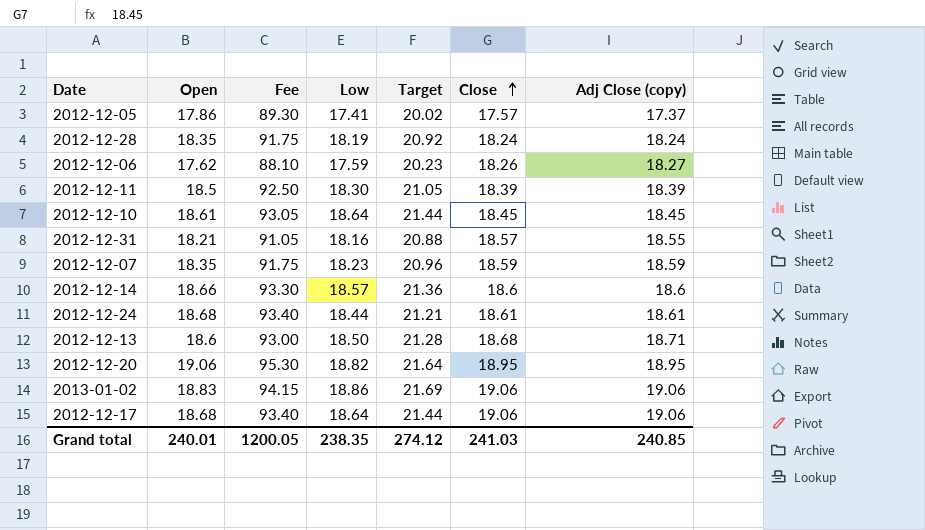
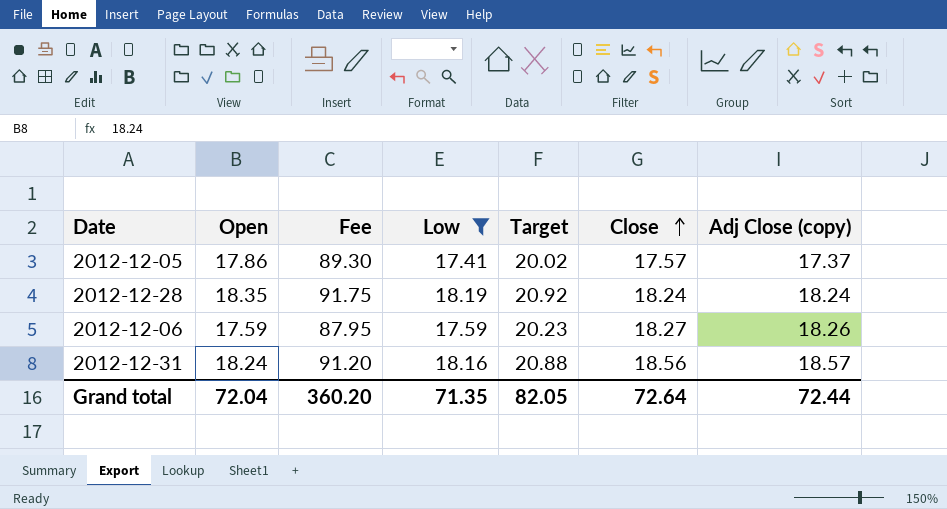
filter: none -> Low <= 18.19
2012-12-06 | Open: 17.62 -> 17.59
2012-12-06 | Fee: 88.10 -> 87.95
2012-12-06 | Close: 18.26 -> 18.27
2012-12-06 | Adj Close (copy): 18.27 -> 18.26
2012-12-31 | Open: 18.21 -> 18.24
2012-12-31 | Fee: 91.05 -> 91.20
2012-12-31 | Close: 18.57 -> 18.56
2012-12-31 | Adj Close (copy): 18.55 -> 18.57
Grand total | Open: 240.01 -> 72.04
Grand total | Fee: 1200.05 -> 360.20
Grand total | Low: 238.35 -> 71.35
Grand total | Target: 274.12 -> 82.05
Grand total | Close: 241.03 -> 72.64
Grand total | Adj Close (copy): 240.85 -> 72.44

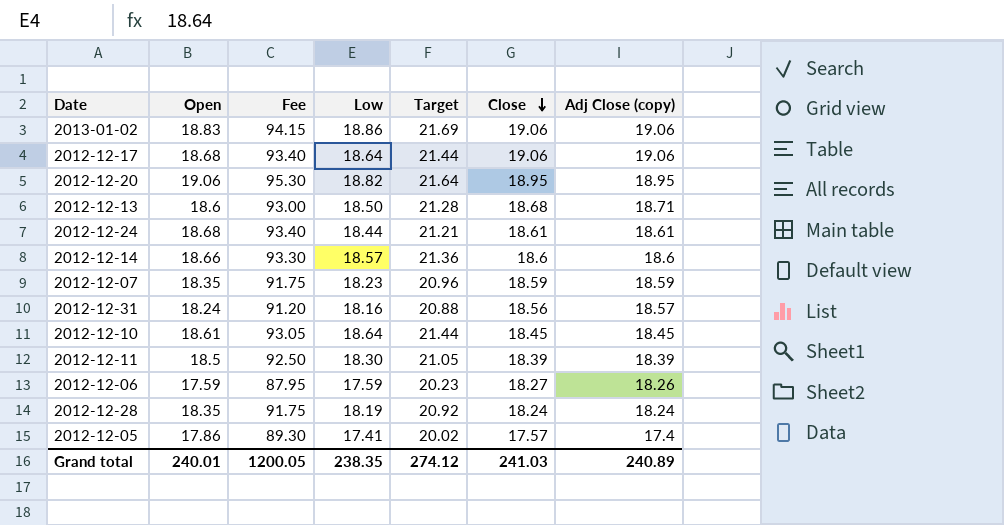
filter: Low <= 18.19 -> none
row order: Close ascending -> Close descending
2012-12-05 | Adj Close (copy): 17.37 -> 17.4
Grand total | Open: 72.04 -> 240.01
Grand total | Fee: 360.20 -> 1200.05
Grand total | Low: 71.35 -> 238.35
Grand total | Target: 82.05 -> 274.12
Grand total | Close: 72.64 -> 241.03
Grand total | Adj Close (copy): 72.44 -> 240.89

